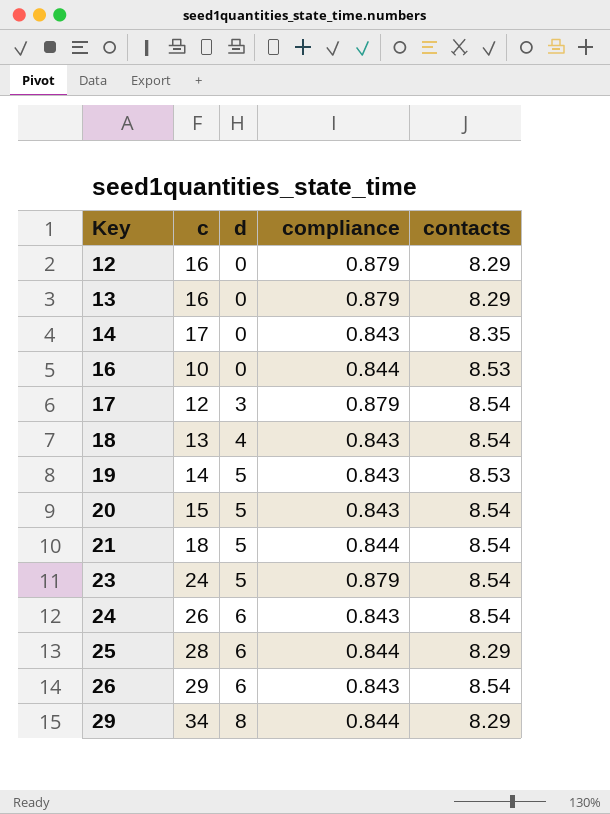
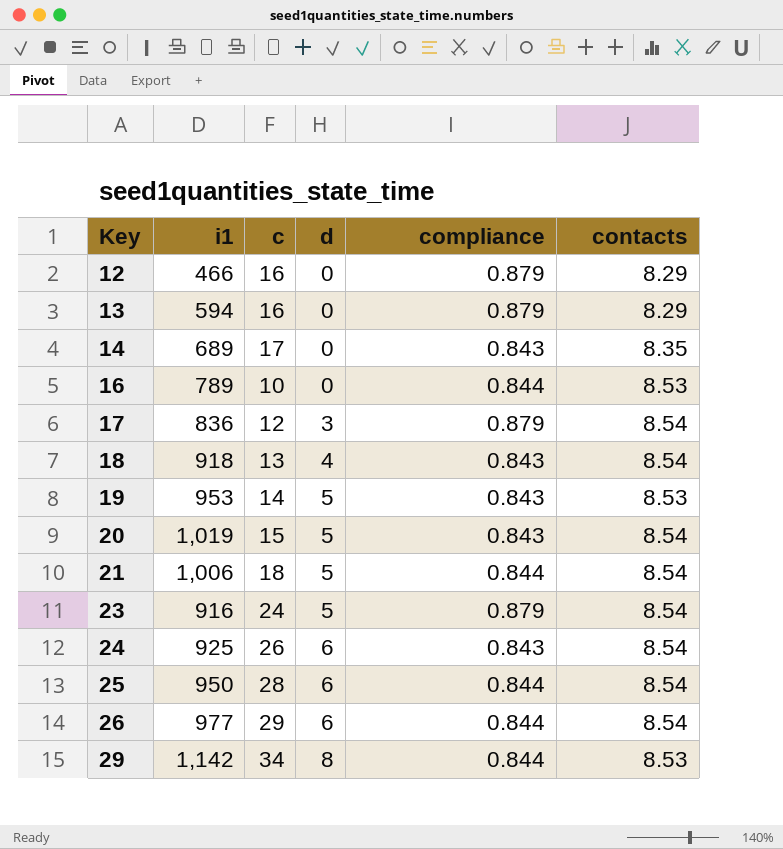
column i1 | position: none -> 2
25 | contacts: 8.29 -> 8.54
26 | compliance: 0.843 -> 0.844
29 | contacts: 8.29 -> 8.53

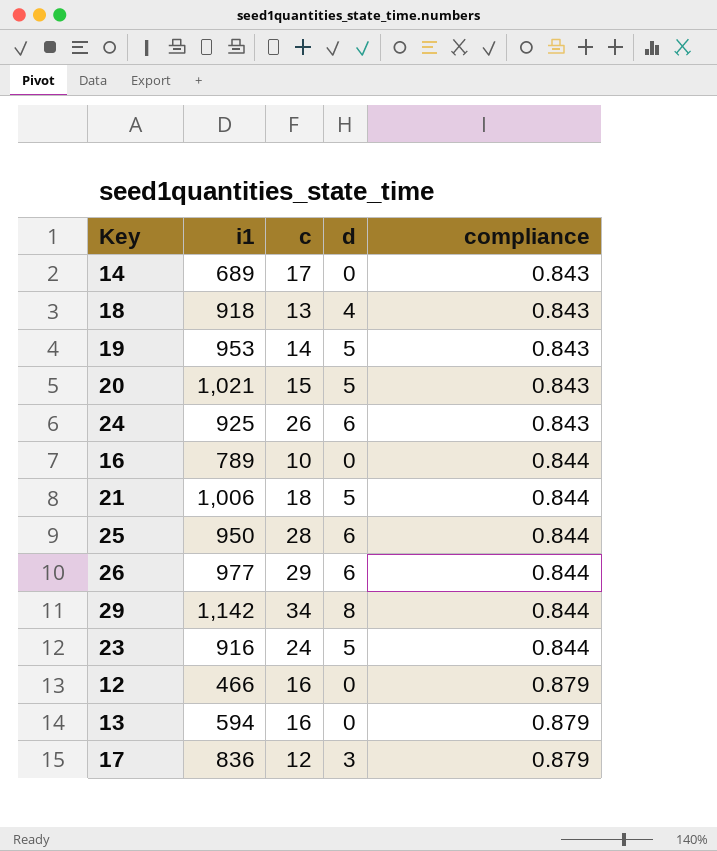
row order: Key ascending -> compliance ascending
column contacts | position: 6 -> none
20 | i1: 1,019 -> 1,021
23 | compliance: 0.879 -> 0.844

